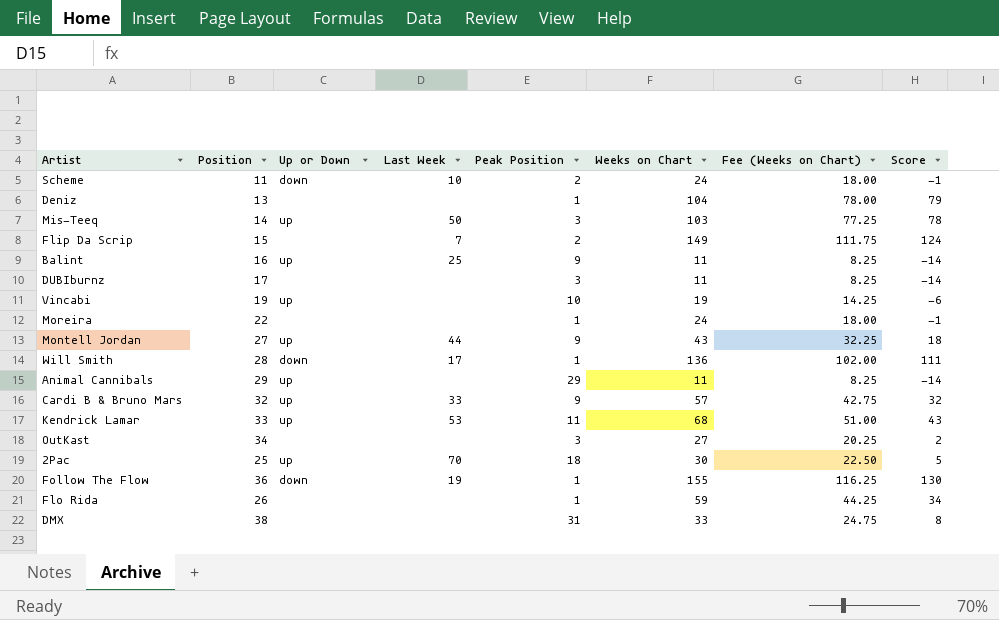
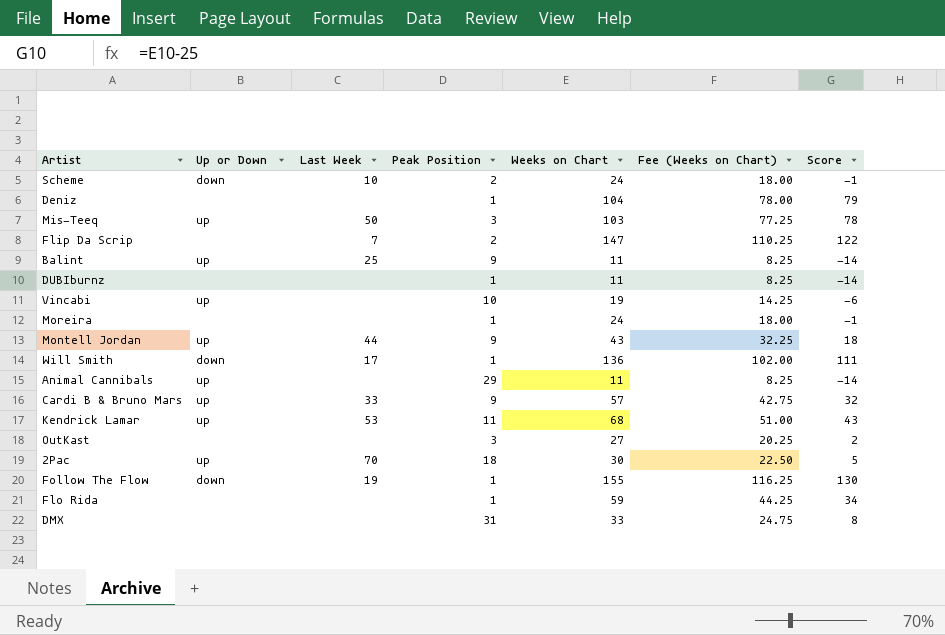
column Position | position: 2 -> none
Flip Da Scrip | Weeks on Chart: 149 -> 147
Flip Da Scrip | Fee (Weeks on Chart): 111.75 -> 110.25
Flip Da Scrip | Score: 124 -> 122
DUBIburnz | Peak Position: 3 -> 1

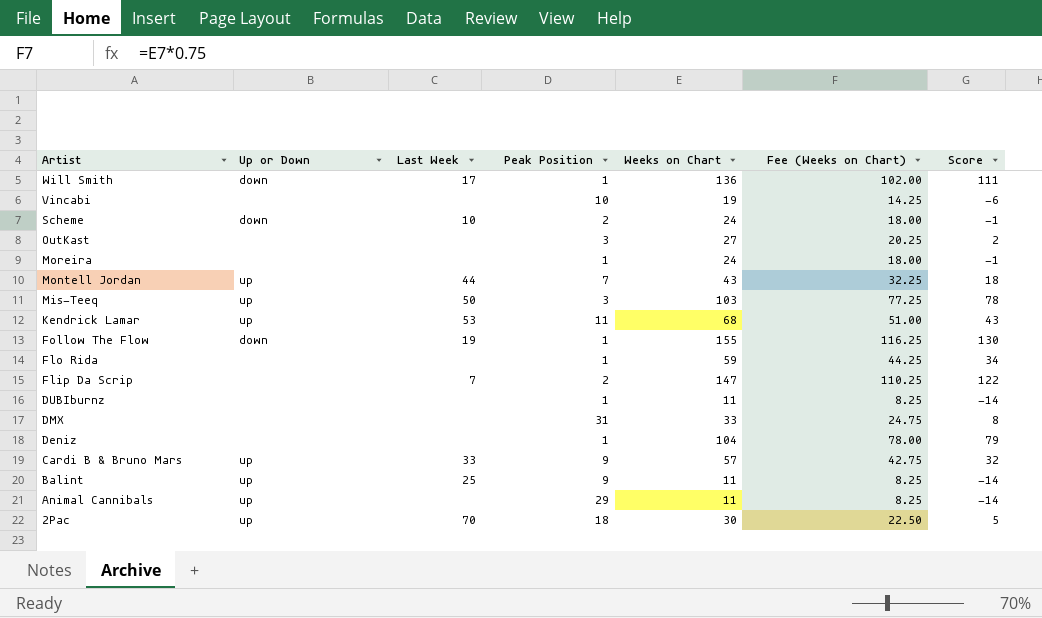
row order: none -> Artist descending
Vincabi | Up or Down: up -> none
Montell Jordan | Peak Position: 9 -> 7

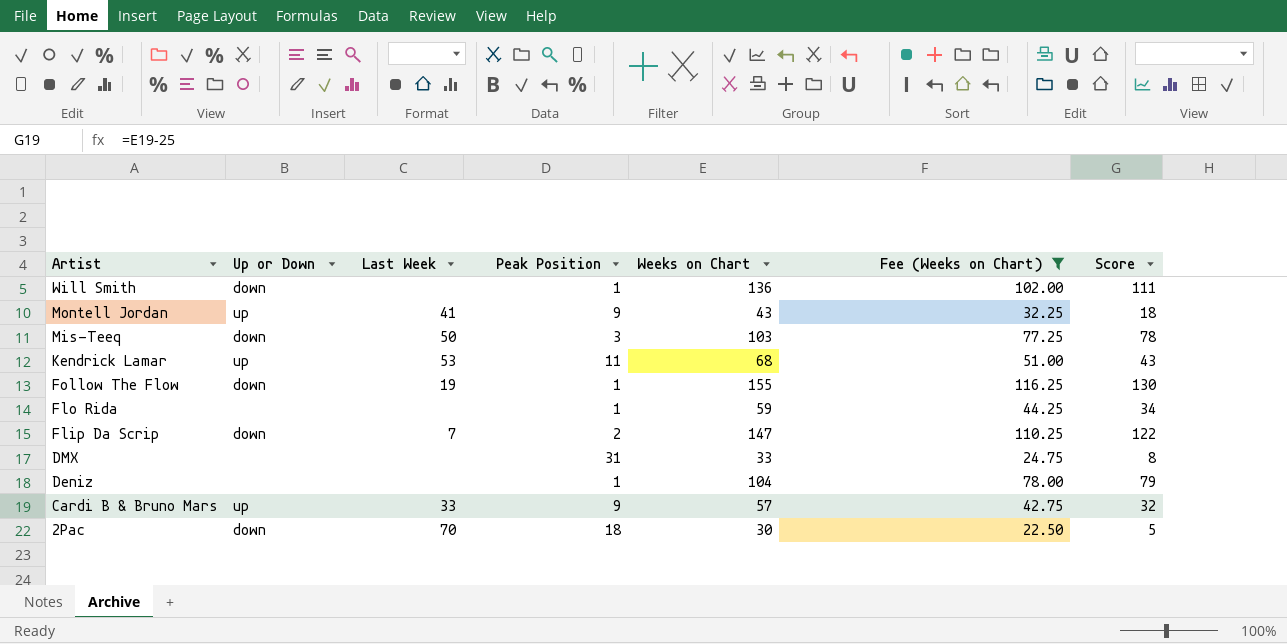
filter: none -> Fee (Weeks on Chart) >= 22.50
Will Smith | Last Week: 17 -> none
Montell Jordan | Last Week: 44 -> 41
Montell Jordan | Peak Position: 7 -> 9
Mis-Teeq | Up or Down: up -> down
Flip Da Scrip | Up or Down: none -> down
2Pac | Up or Down: up -> down

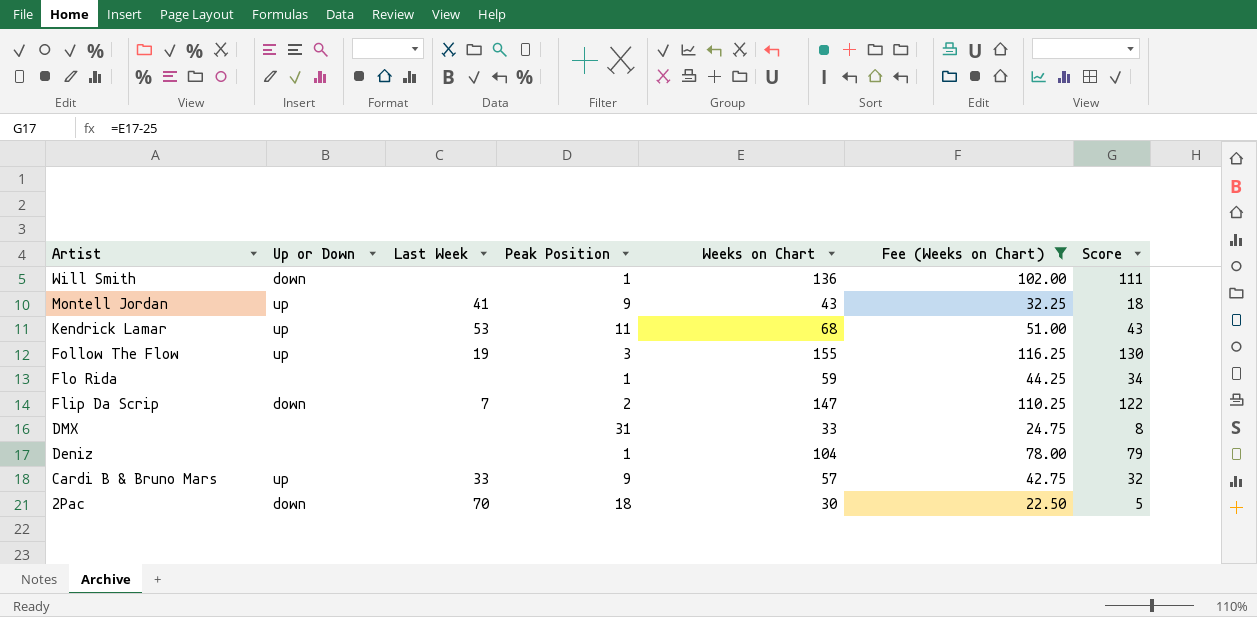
row Mis-Teeq: down | 50 | 3 | 103 | 77.25 | 78 -> none
Follow The Flow | Up or Down: down -> up
Follow The Flow | Peak Position: 1 -> 3

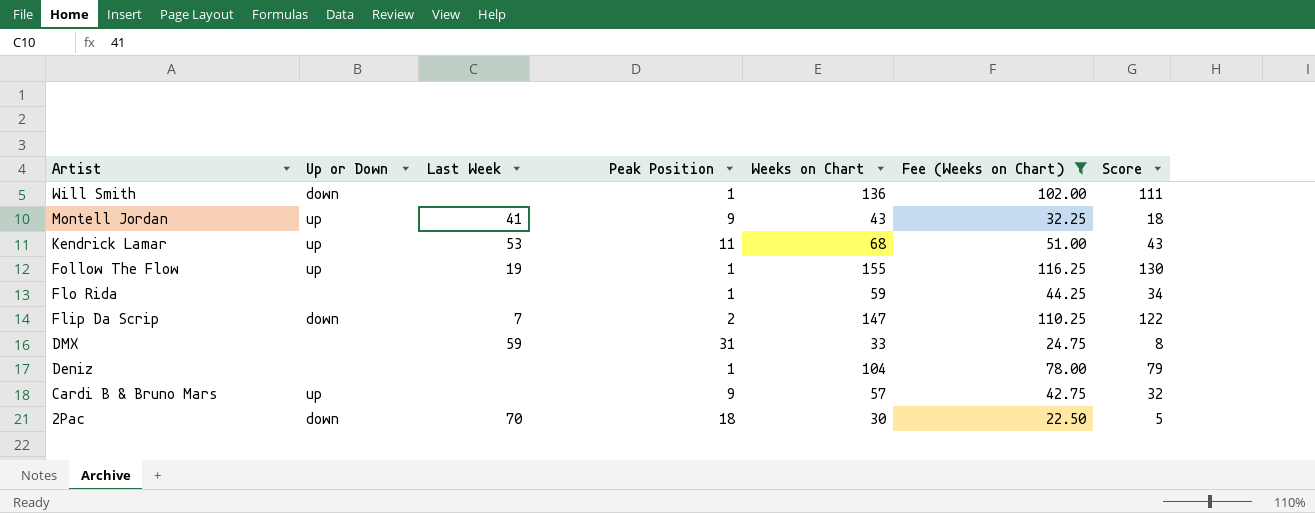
Follow The Flow | Peak Position: 3 -> 1
DMX | Last Week: none -> 59
Cardi B & Bruno Mars | Last Week: 33 -> none

